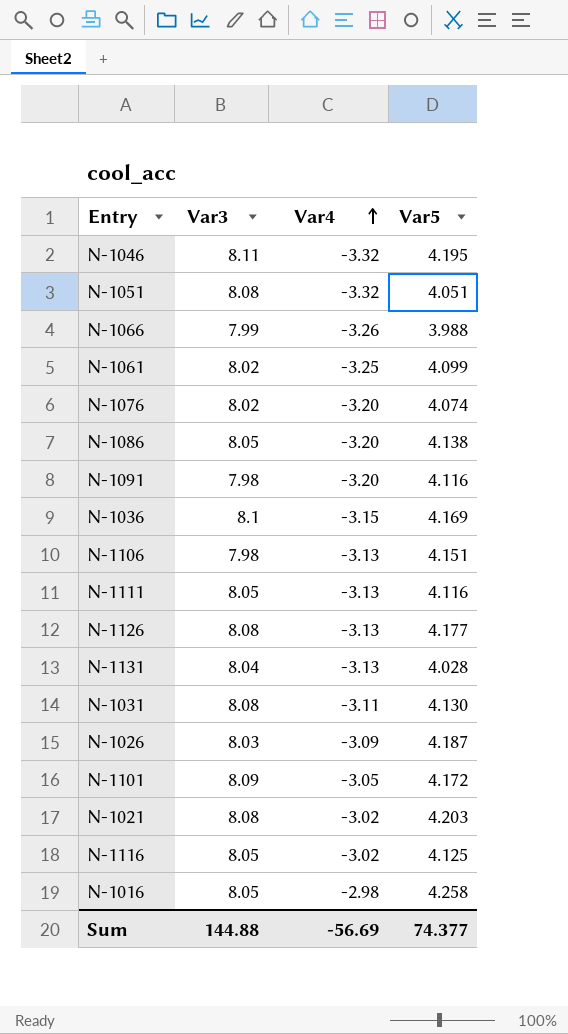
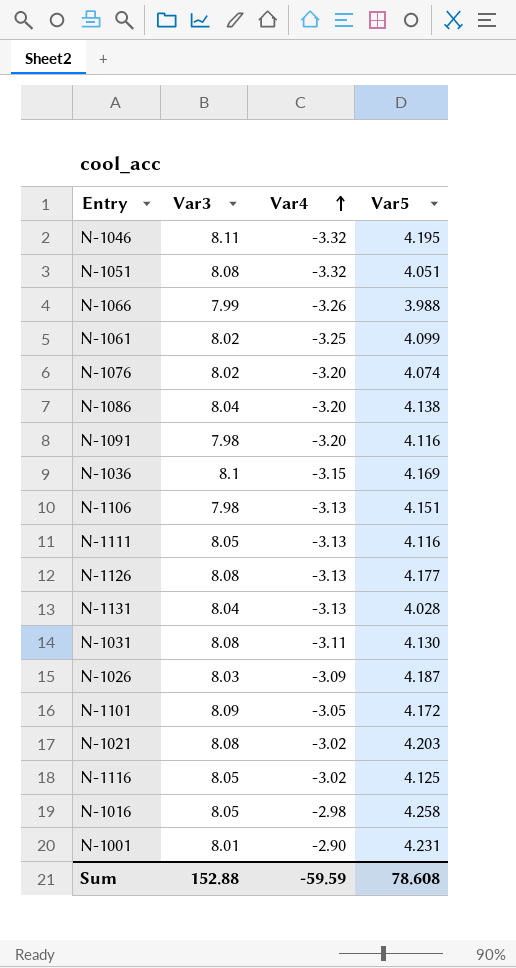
N-1086 | Var3: 8.05 -> 8.04
row N-1001: none -> 8.01 | -2.90 | 4.231
Sum | Var3: 144.88 -> 152.88
Sum | Var4: -56.69 -> -59.59
Sum | Var5: 74.377 -> 78.608

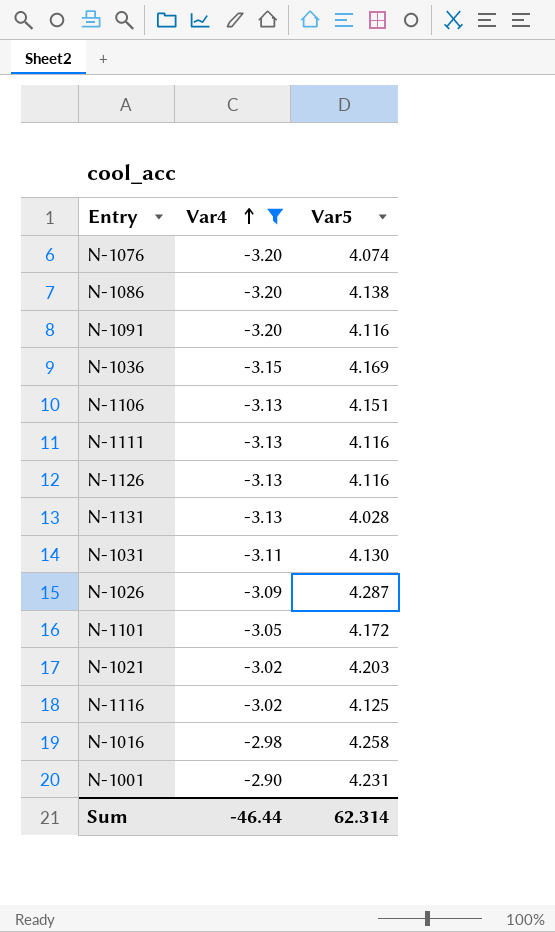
filter: none -> Var4 >= -3.20
column Var3 | position: 2 -> none
N-1126 | Var5: 4.177 -> 4.116
N-1026 | Var5: 4.187 -> 4.287
Sum | Var4: -59.59 -> -46.44
Sum | Var5: 78.608 -> 62.314

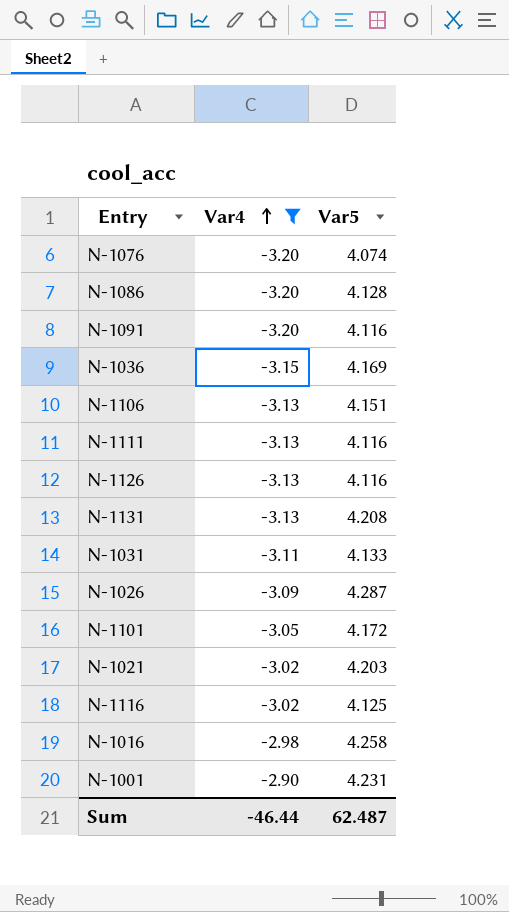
N-1086 | Var5: 4.138 -> 4.128
N-1131 | Var5: 4.028 -> 4.208
N-1031 | Var5: 4.130 -> 4.133
Sum | Var5: 62.314 -> 62.487

